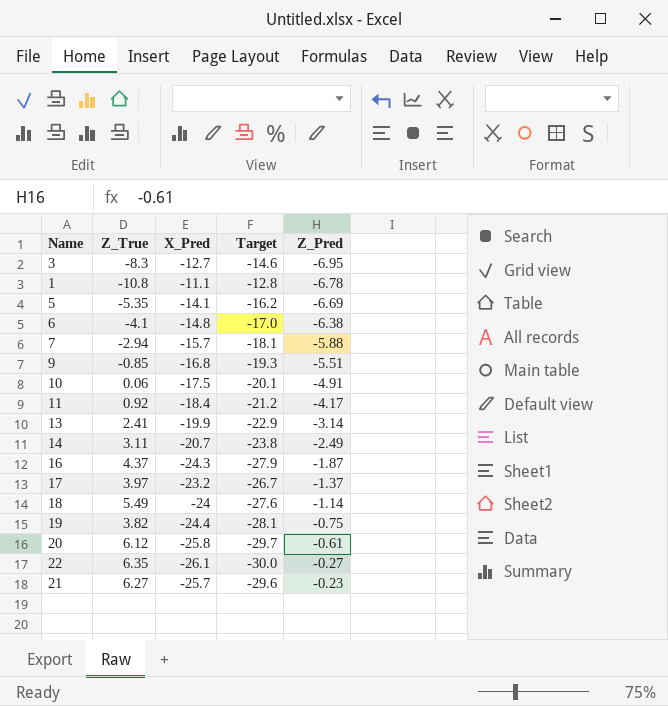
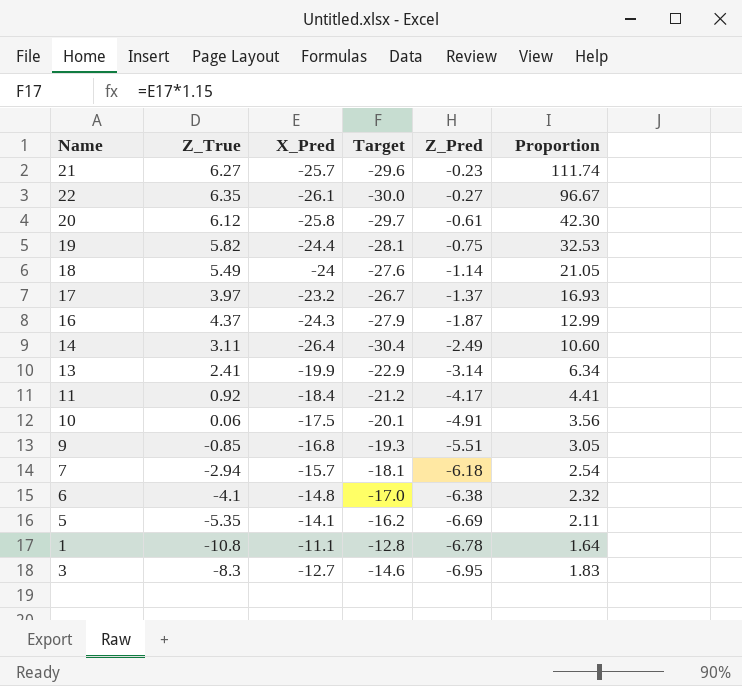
row order: Z_Pred ascending -> Z_Pred descending
column Proportion | formula: none -> [X_Pred] / [Z_Pred]
19 | Z_True: 3.82 -> 5.82
14 | X_Pred: -20.7 -> -26.4
14 | Target: -23.8 -> -30.4
7 | Z_Pred: -5.88 -> -6.18

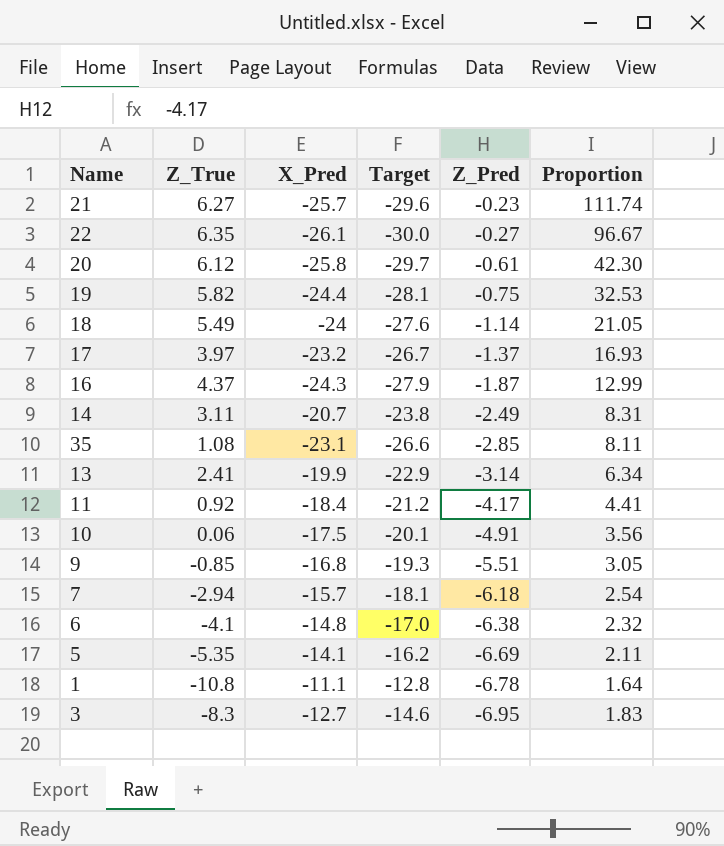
14 | X_Pred: -26.4 -> -20.7
14 | Target: -30.4 -> -23.8
14 | Proportion: 10.60 -> 8.31
row 35: none -> 1.08 | -23.1 | -26.6 | -2.85 | 8.11

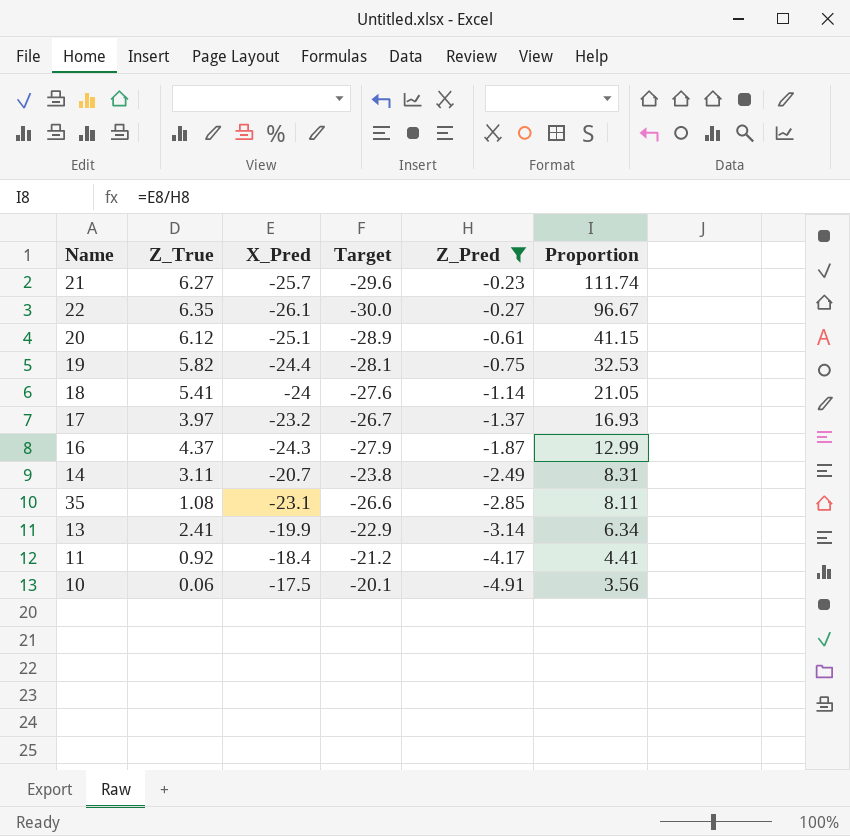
filter: none -> Z_Pred >= -4.91
20 | X_Pred: -25.8 -> -25.1
20 | Target: -29.7 -> -28.9
20 | Proportion: 42.30 -> 41.15
18 | Z_True: 5.49 -> 5.41

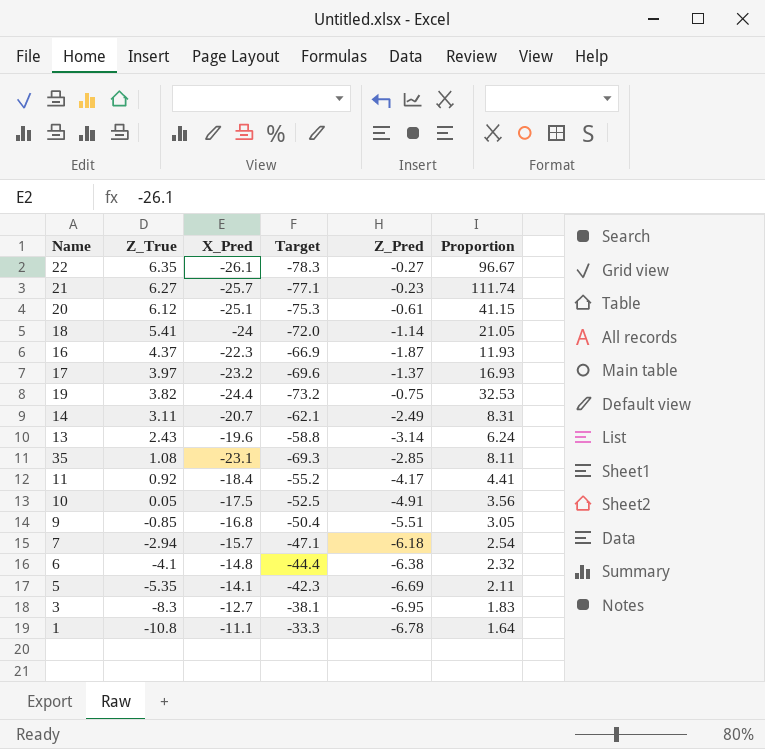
filter: Z_Pred >= -4.91 -> none
row order: Z_Pred descending -> Z_True descending
column Target | formula: [X_Pred] * 1.15 -> [X_Pred] * 3
16 | X_Pred: -24.3 -> -22.3
16 | Proportion: 12.99 -> 11.93
19 | Z_True: 5.82 -> 3.82
13 | Z_True: 2.41 -> 2.43
13 | X_Pred: -19.9 -> -19.6
13 | Proportion: 6.34 -> 6.24
10 | Z_True: 0.06 -> 0.05

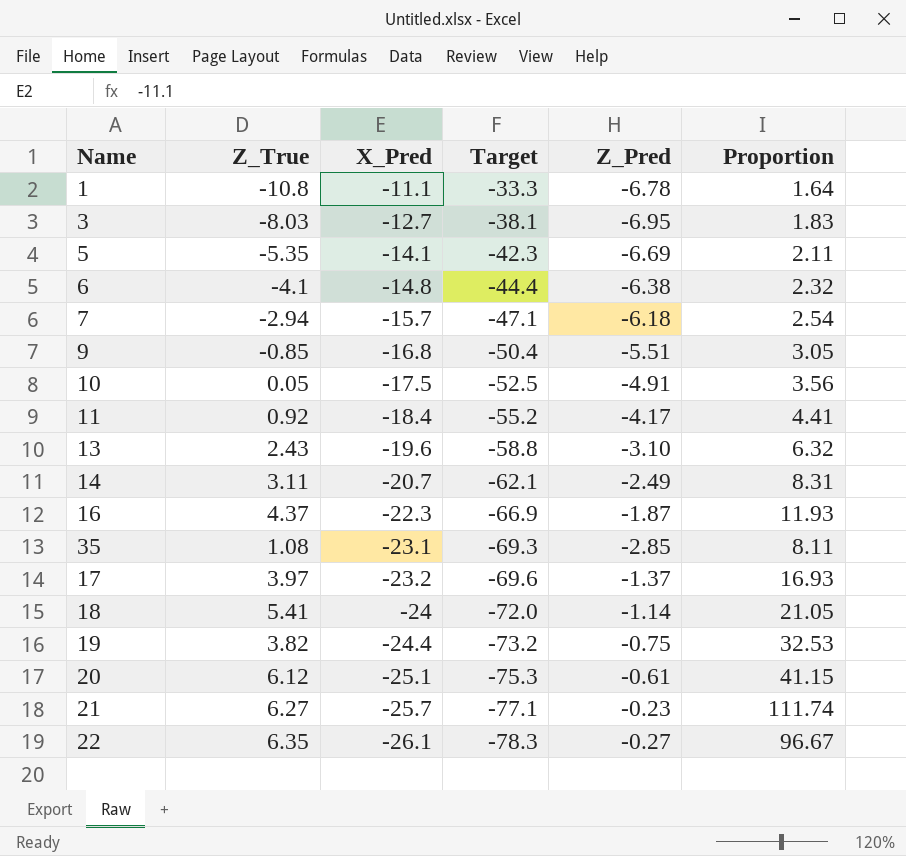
row order: Z_True descending -> X_Pred descending
3 | Z_True: -8.3 -> -8.03
13 | Z_Pred: -3.14 -> -3.10
13 | Proportion: 6.24 -> 6.32

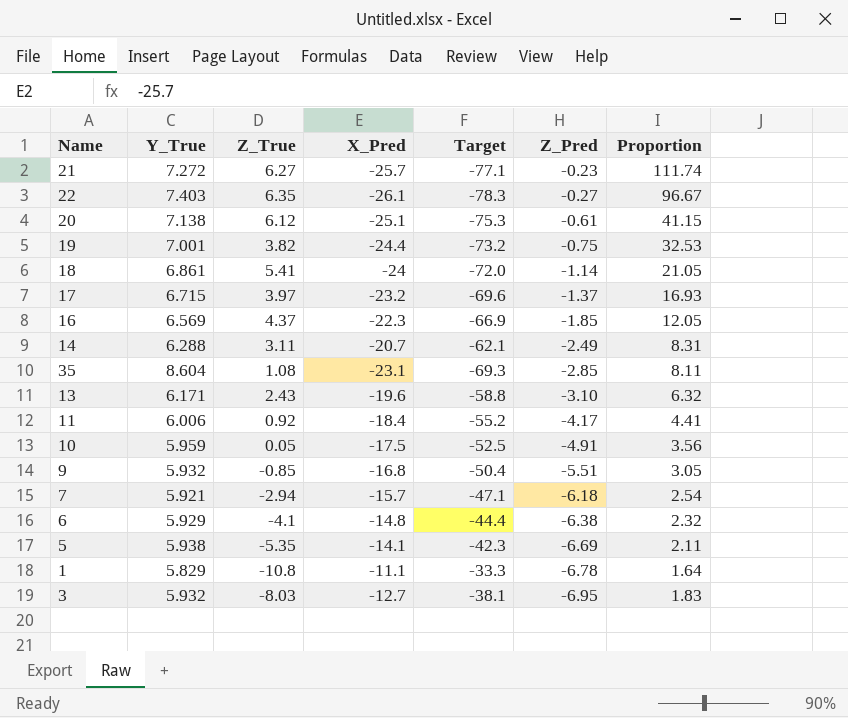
row order: X_Pred descending -> Z_Pred descending
column Y_True | position: none -> 2
16 | Z_Pred: -1.87 -> -1.85
16 | Proportion: 11.93 -> 12.05

